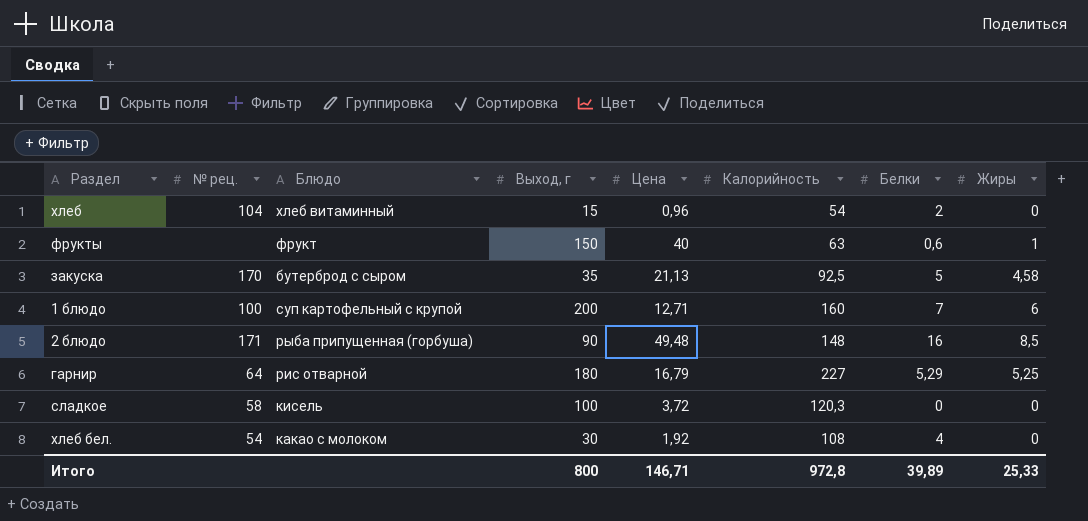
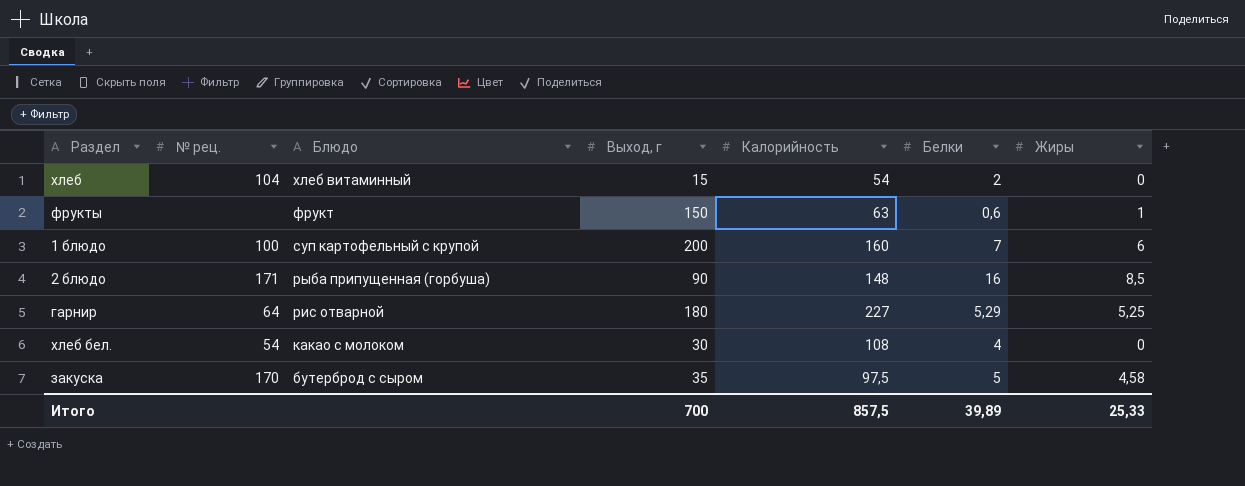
row order: none -> Блюдо descending
column Цена | position: 5 -> none
row сладкое: 58 | кисель | 100 | 3,72 | 120,3 | 0 | 0 -> none
закуска | Калорийность: 92,5 -> 97,5
Итого | Выход, г: 800 -> 700
Итого | Калорийность: 972,8 -> 857,5

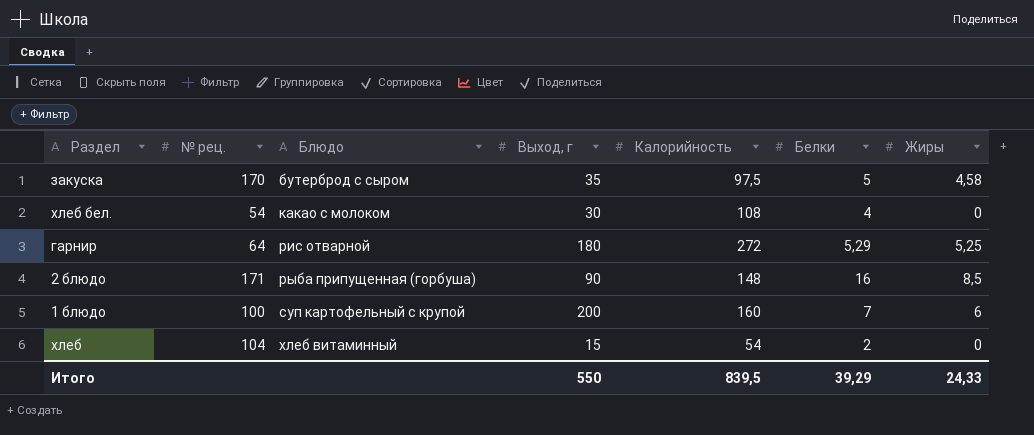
row order: Блюдо descending -> Блюдо ascending
row фрукты: none | фрукт | 150 | 63 | 0,6 | 1 -> none
гарнир | Калорийность: 227 -> 272
Итого | Выход, г: 700 -> 550
Итого | Калорийность: 857,5 -> 839,5
Итого | Белки: 39,89 -> 39,29
Итого | Жиры: 25,33 -> 24,33

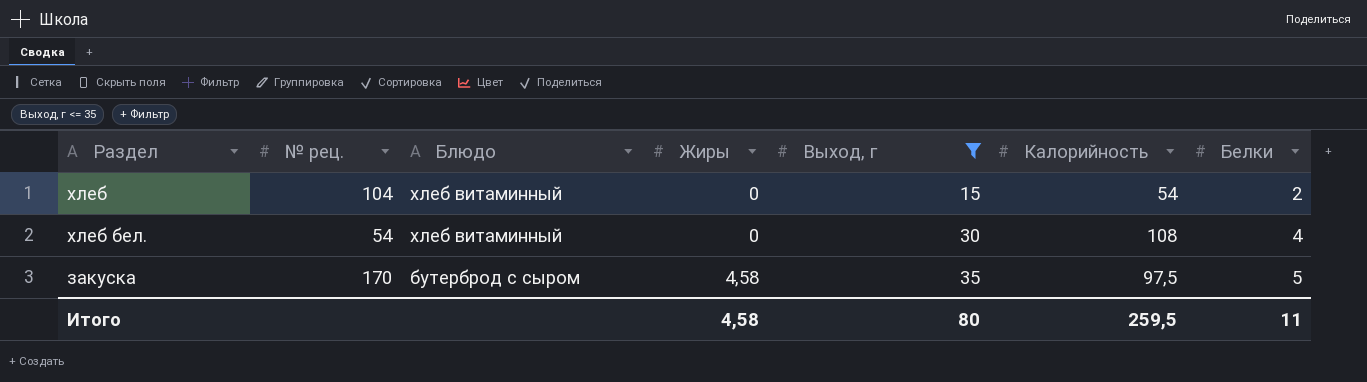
filter: none -> Выход, г <= 35
row order: Блюдо ascending -> Блюдо descending
column Жиры | position: 7 -> 4
хлеб бел. | Блюдо: какао с молоком -> хлеб витаминный
Итого | Жиры: 24,33 -> 4,58
Итого | Выход, г: 550 -> 80
Итого | Калорийность: 839,5 -> 259,5
Итого | Белки: 39,29 -> 11

